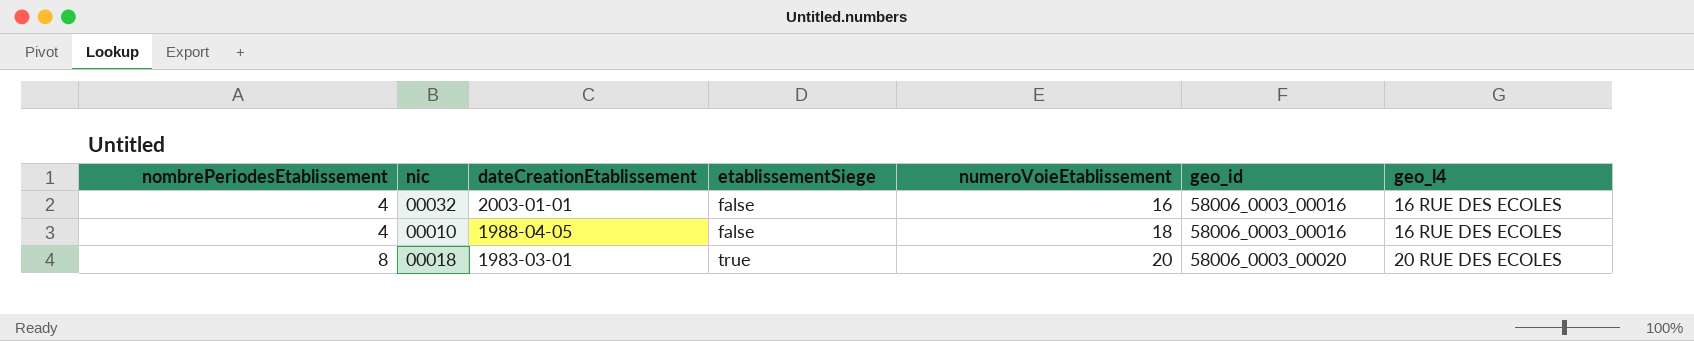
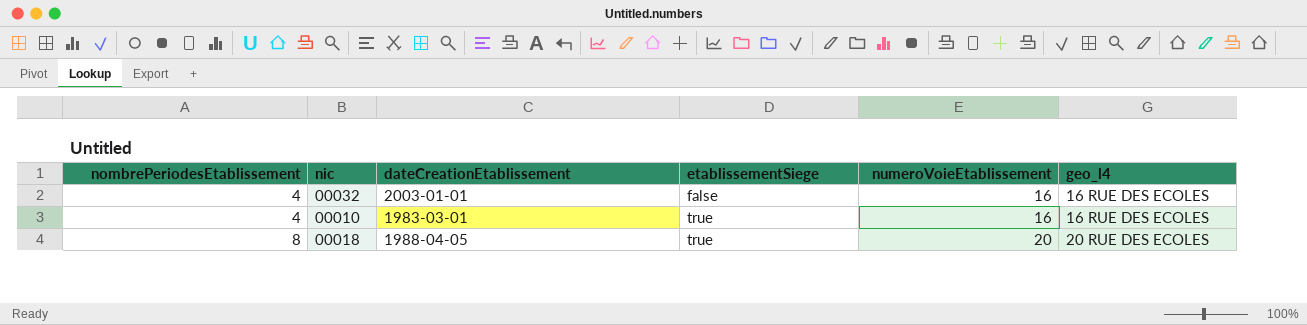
column geo_id | position: 6 -> none
00010 | dateCreationEtablissement: 1988-04-05 -> 1983-03-01
00010 | etablissementSiege: false -> true
00010 | numeroVoieEtablissement: 18 -> 16
00018 | dateCreationEtablissement: 1983-03-01 -> 1988-04-05

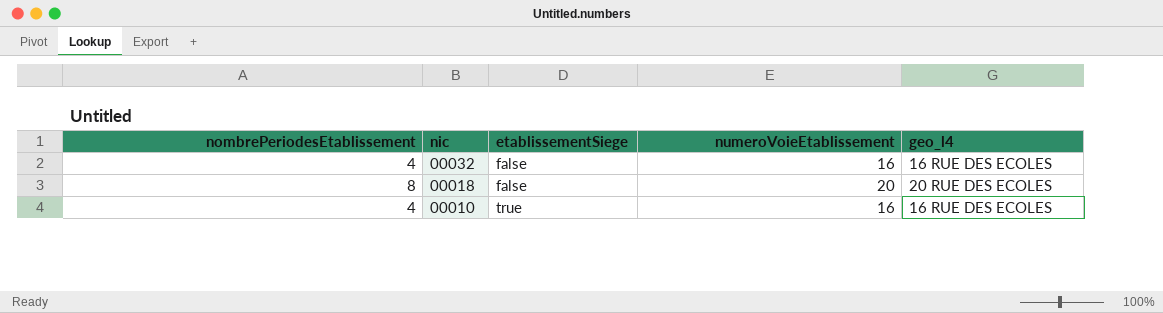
row order: nombrePeriodesEtablissement ascending -> nic descending
column dateCreationEtablissement | position: 3 -> none
00018 | etablissementSiege: true -> false

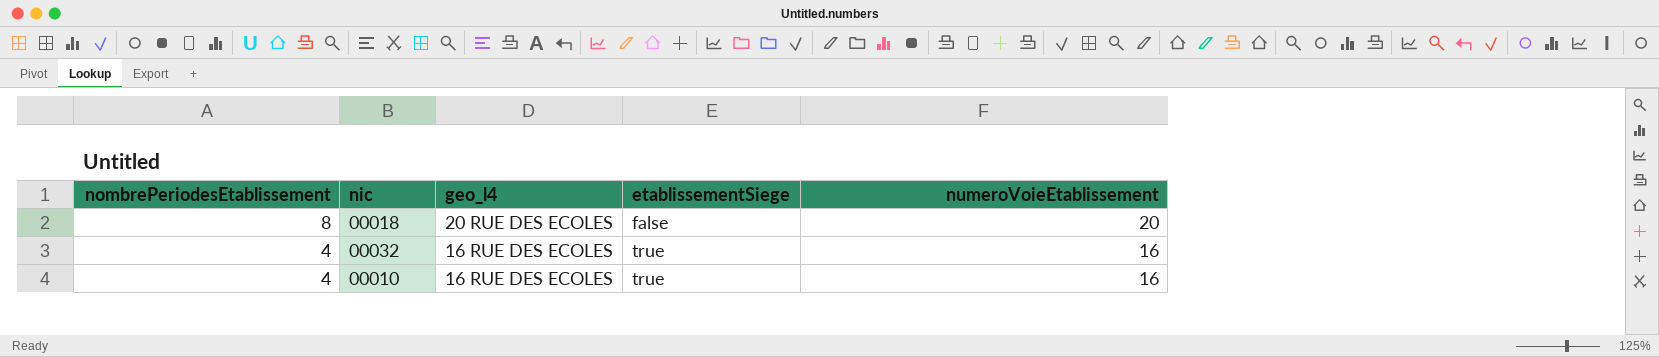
row order: nic descending -> nombrePeriodesEtablissement descending
column geo_l4 | position: 5 -> 3
00032 | etablissementSiege: false -> true

